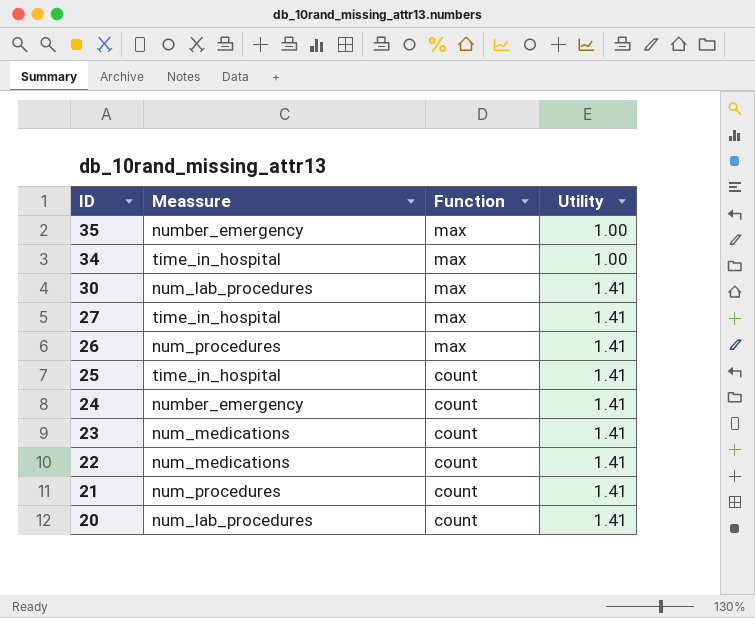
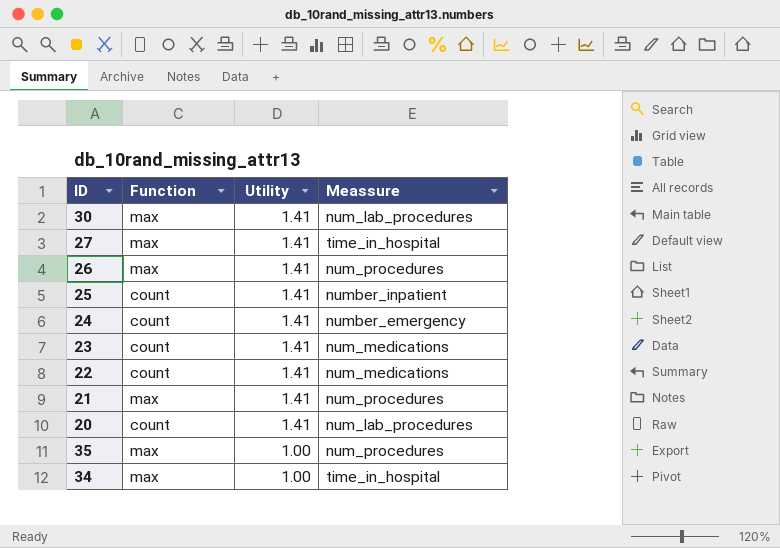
row order: ID descending -> Utility descending
column Meassure | position: 2 -> 4
25 | Meassure: time_in_hospital -> number_inpatient
21 | Function: count -> max
35 | Meassure: number_emergency -> num_procedures

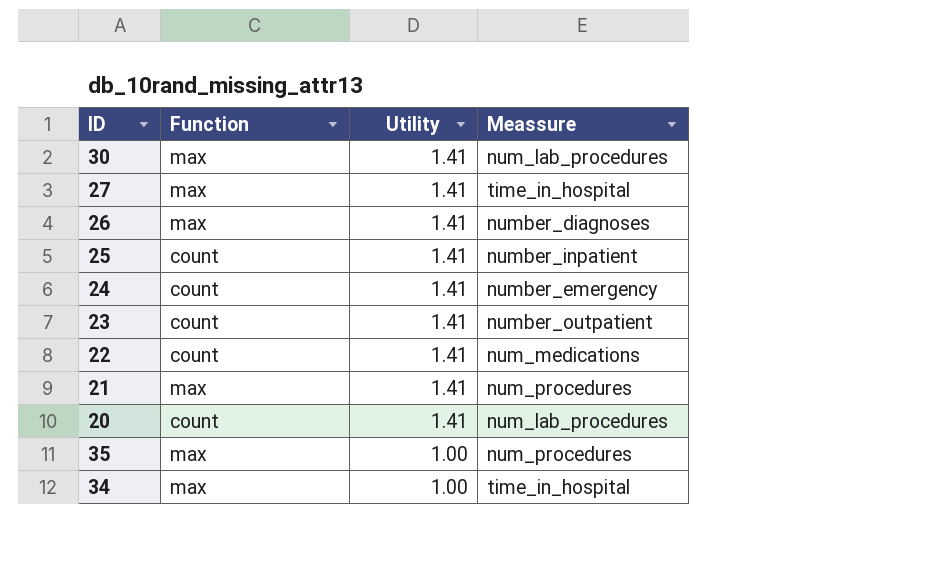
26 | Meassure: num_procedures -> number_diagnoses
23 | Meassure: num_medications -> number_outpatient

